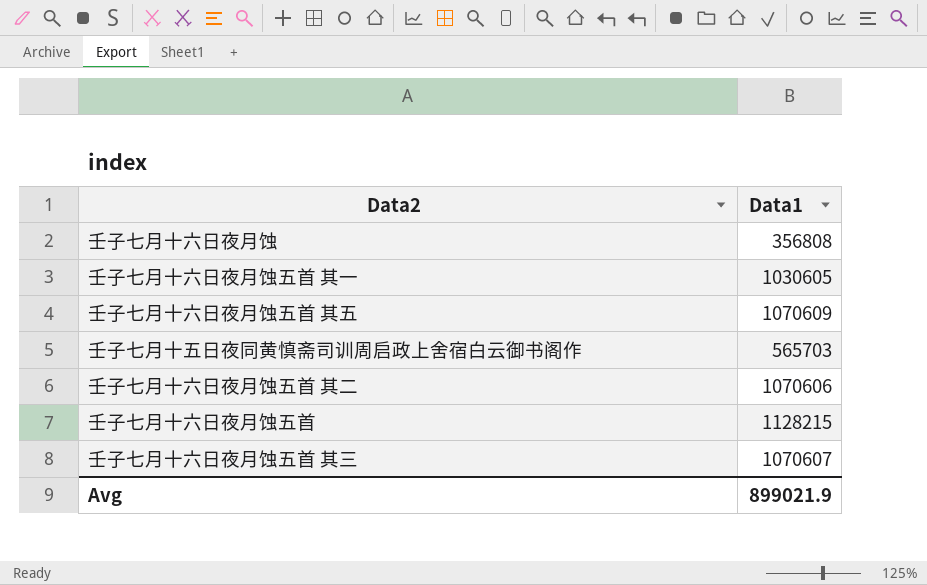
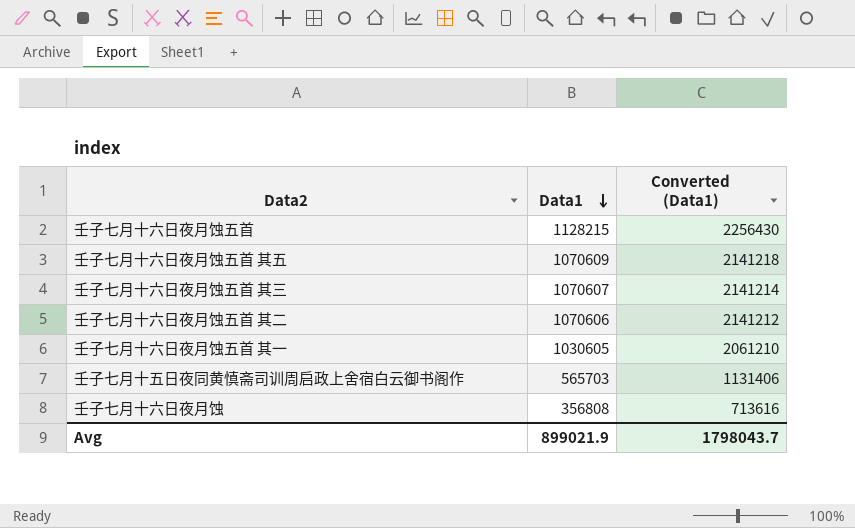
row order: none -> Data1 descending
column Converted (Data1) | formula: none -> [Data1] * 2

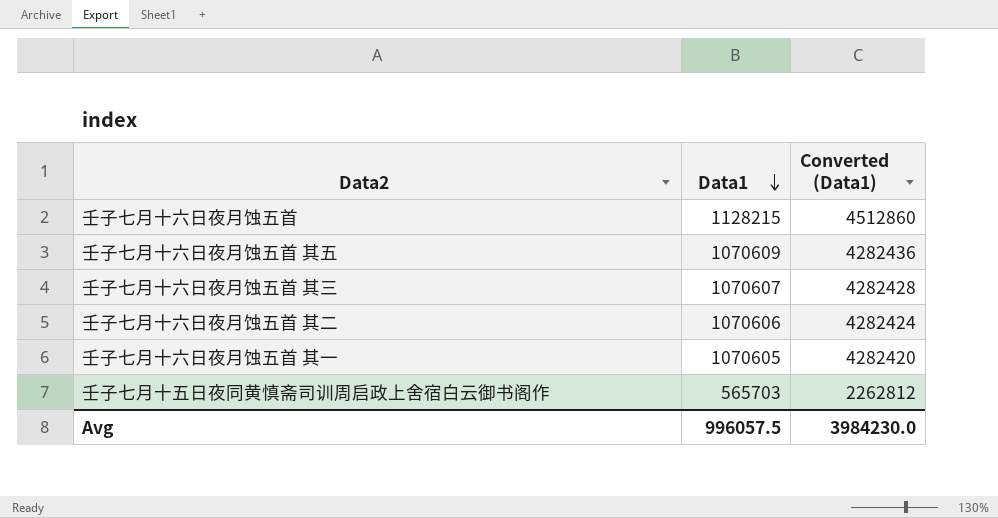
column Converted (Data1) | formula: [Data1] * 2 -> [Data1] * 4
row 壬子七月十六日夜月蚀: 356808 | 713616 -> none
壬子七月十六日夜月蚀五首 其一 | Data1: 1030605 -> 1070605
Avg | Data1: 899021.9 -> 996057.5
Avg | Converted (Data1): 1798043.7 -> 3984230.0

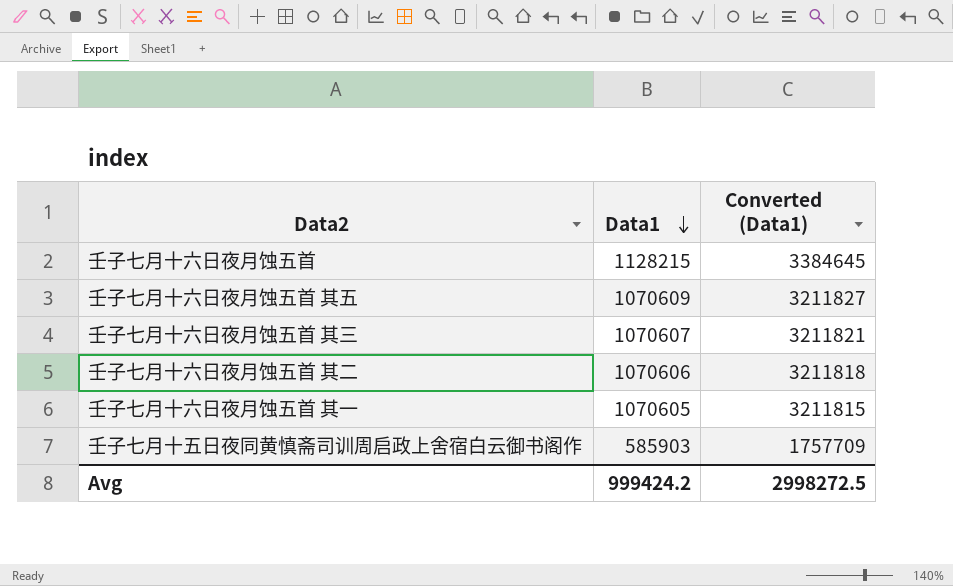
column Converted (Data1) | formula: [Data1] * 4 -> [Data1] * 3
壬子七月十五日夜同黄慎斋司训周启政上舍宿白云御书阁作 | Data1: 565703 -> 585903
Avg | Data1: 996057.5 -> 999424.2
Avg | Converted (Data1): 3984230.0 -> 2998272.5

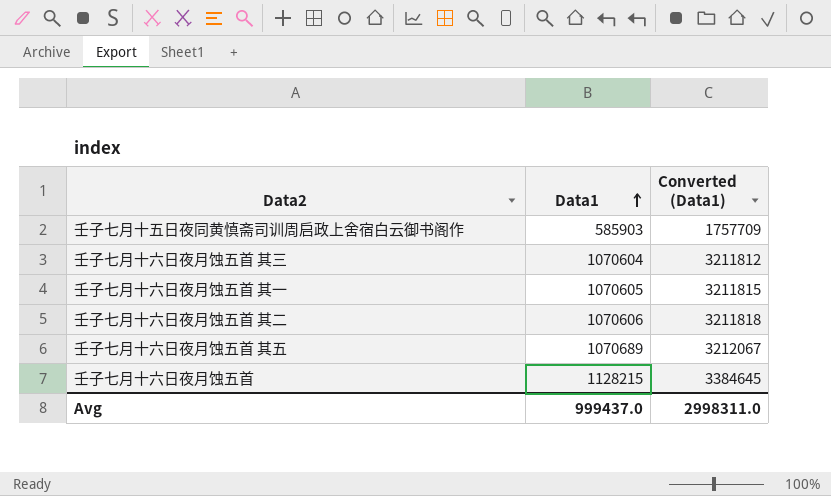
row order: Data1 descending -> Data1 ascending
壬子七月十六日夜月蚀五首 其三 | Data1: 1070607 -> 1070604
壬子七月十六日夜月蚀五首 其三 | Converted (Data1): 3211821 -> 3211812
壬子七月十六日夜月蚀五首 其五 | Data1: 1070609 -> 1070689
壬子七月十六日夜月蚀五首 其五 | Converted (Data1): 3211827 -> 3212067
Avg | Data1: 999424.2 -> 999437.0
Avg | Converted (Data1): 2998272.5 -> 2998311.0

